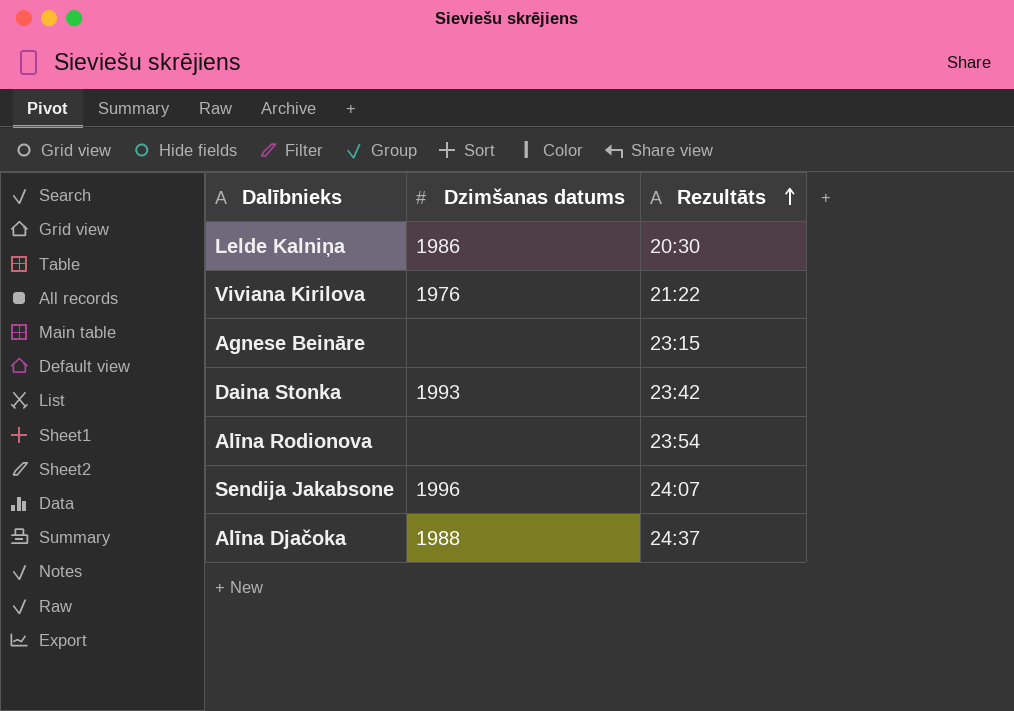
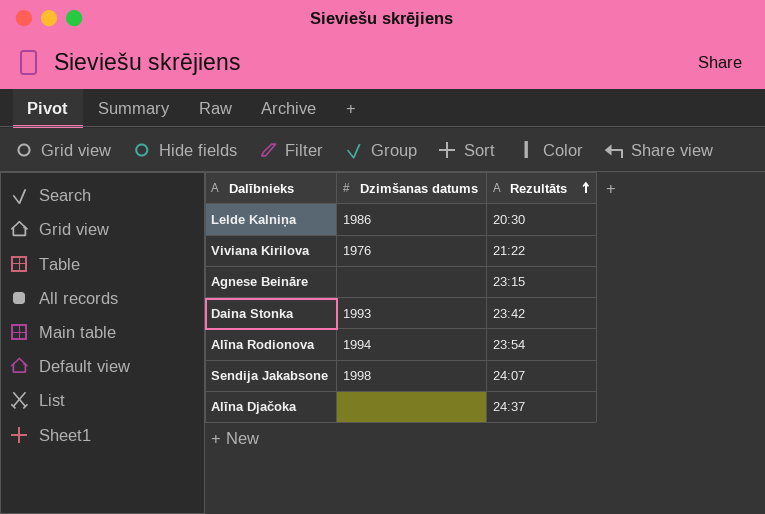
Alīna Rodionova | Dzimšanas datums: none -> 1994
Sendija Jakabsone | Dzimšanas datums: 1996 -> 1998
Alīna Djačoka | Dzimšanas datums: 1988 -> none

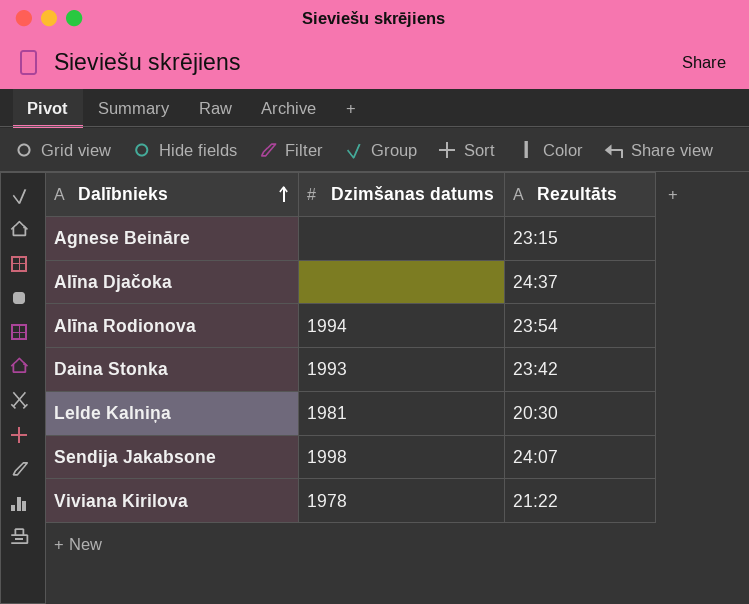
row order: Rezultāts ascending -> Dalībnieks ascending
Lelde Kalniņa | Dzimšanas datums: 1986 -> 1981
Viviana Kirilova | Dzimšanas datums: 1976 -> 1978

